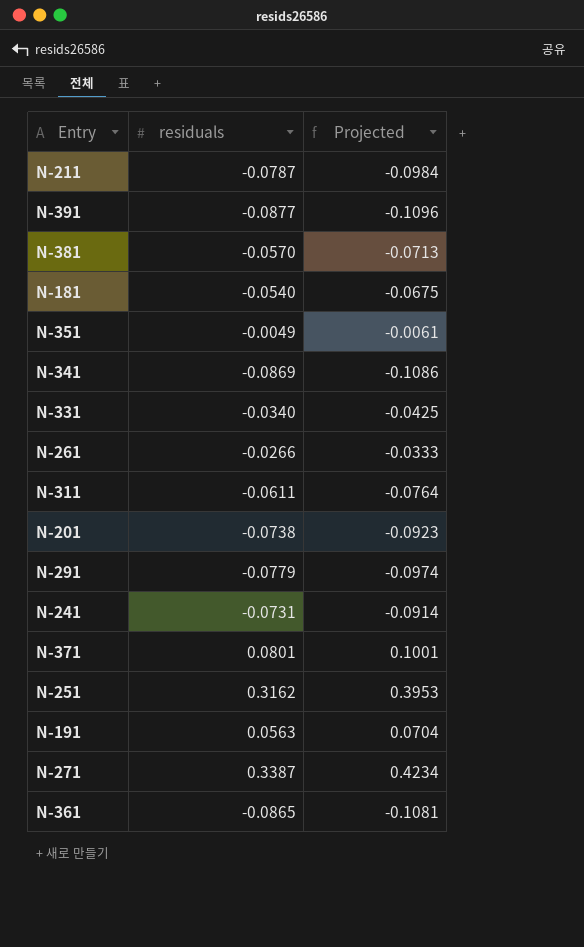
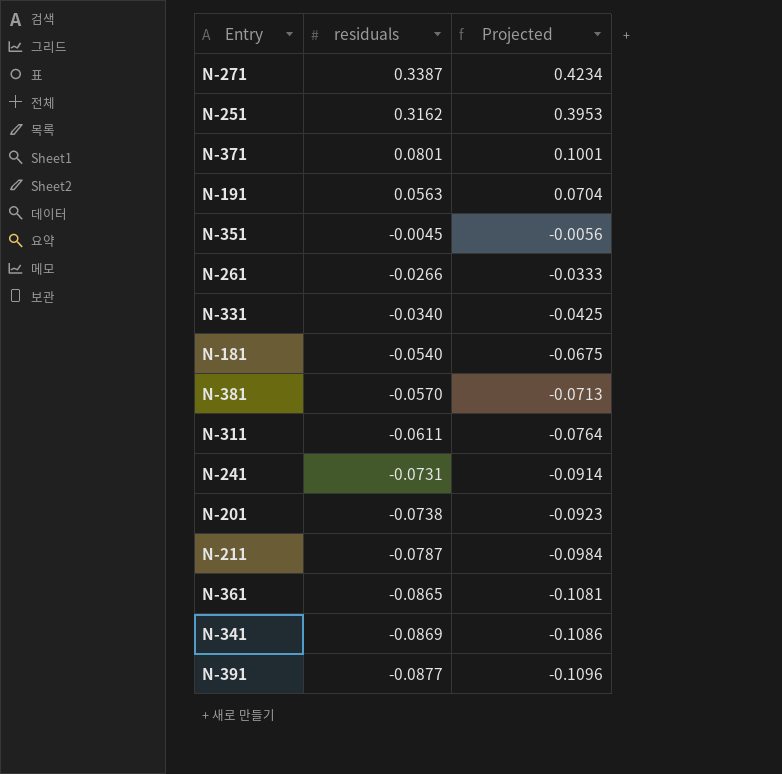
row order: none -> residuals descending
row N-291: -0.0779 | -0.0974 -> none
N-351 | residuals: -0.0049 -> -0.0045
N-351 | Projected: -0.0061 -> -0.0056

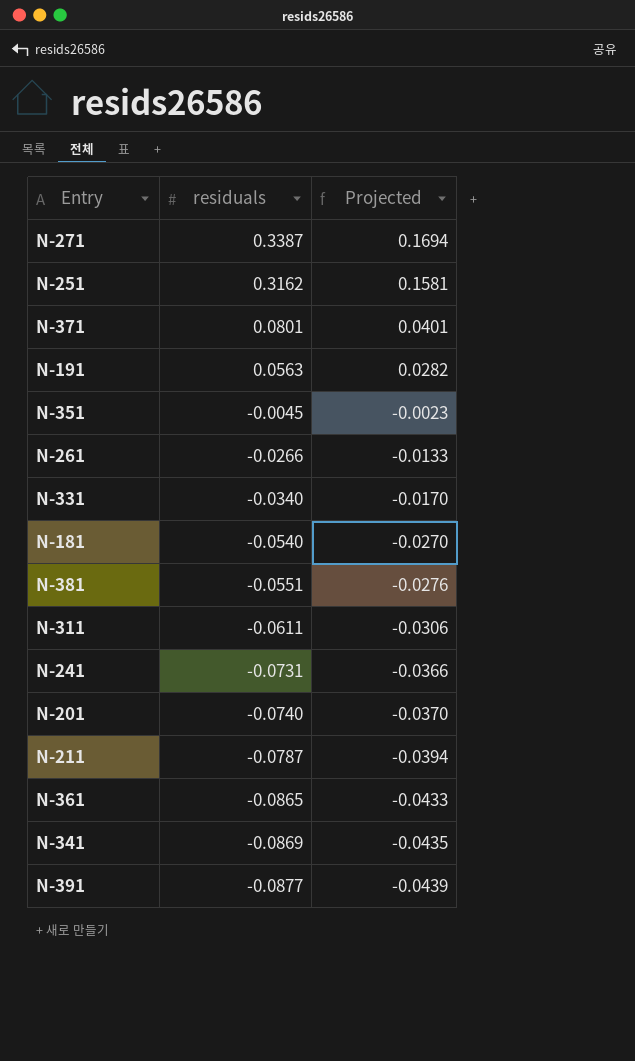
column Projected | formula: [residuals] * 1.25 -> [residuals] * 0.5
N-381 | residuals: -0.0570 -> -0.0551
N-201 | residuals: -0.0738 -> -0.0740

